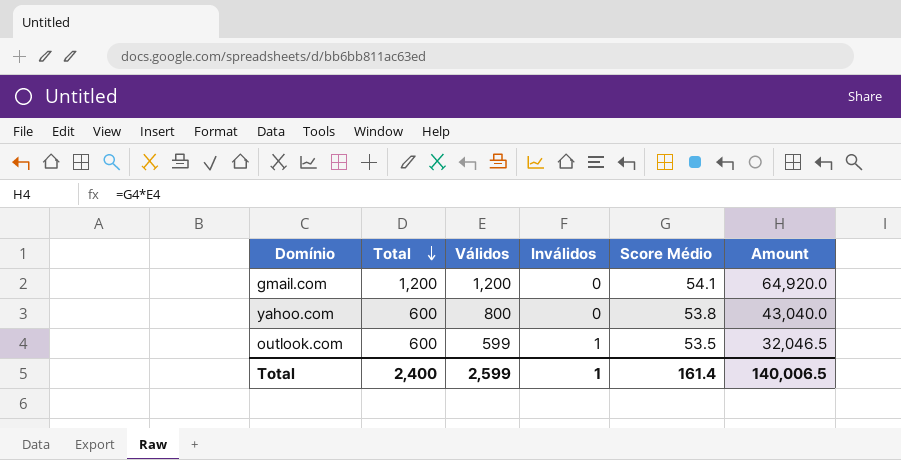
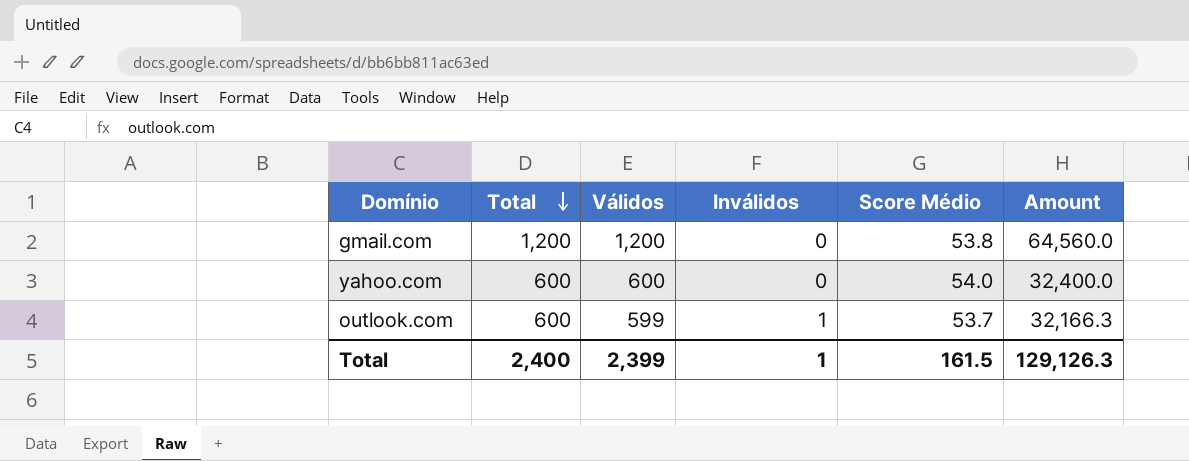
gmail.com | Score Médio: 54.1 -> 53.8
gmail.com | Amount: 64,920.0 -> 64,560.0
yahoo.com | Válidos: 800 -> 600
yahoo.com | Score Médio: 53.8 -> 54.0
yahoo.com | Amount: 43,040.0 -> 32,400.0
outlook.com | Score Médio: 53.5 -> 53.7
outlook.com | Amount: 32,046.5 -> 32,166.3
Total | Válidos: 2,599 -> 2,399
Total | Score Médio: 161.4 -> 161.5
Total | Amount: 140,006.5 -> 129,126.3

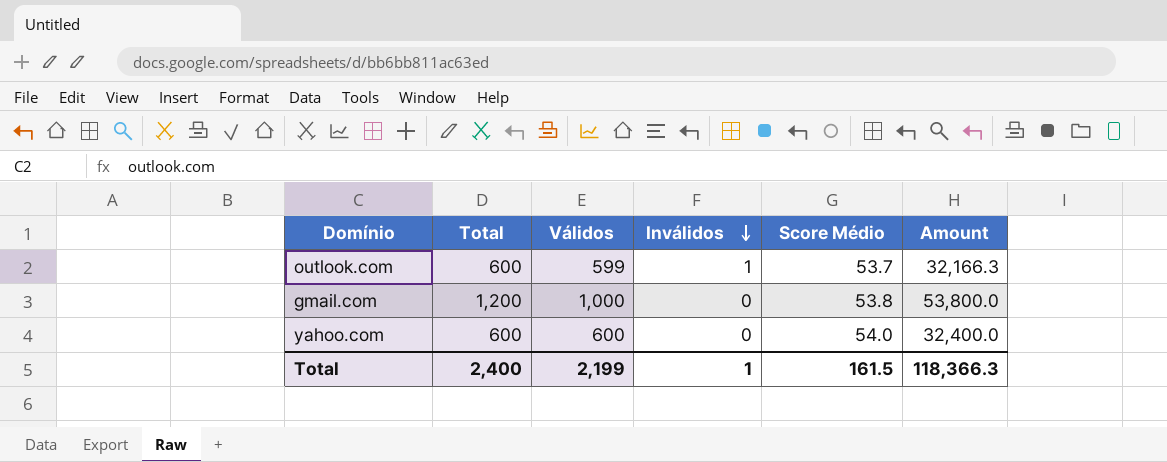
row order: Total descending -> Inválidos descending
gmail.com | Válidos: 1,200 -> 1,000
gmail.com | Amount: 64,560.0 -> 53,800.0
Total | Válidos: 2,399 -> 2,199
Total | Amount: 129,126.3 -> 118,366.3

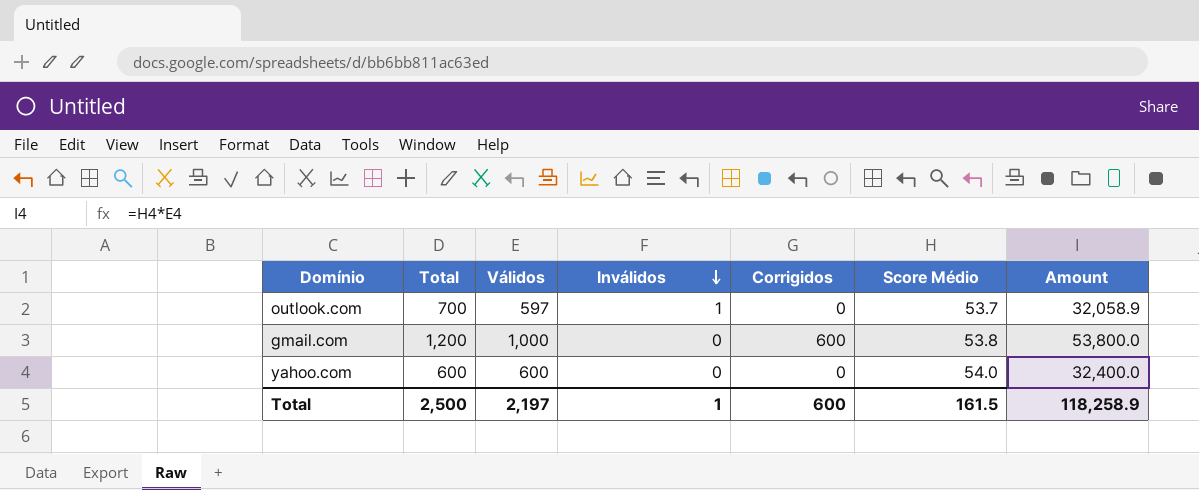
column Corrigidos | position: none -> 5
outlook.com | Total: 600 -> 700
outlook.com | Válidos: 599 -> 597
outlook.com | Amount: 32,166.3 -> 32,058.9
Total | Total: 2,400 -> 2,500
Total | Válidos: 2,199 -> 2,197
Total | Amount: 118,366.3 -> 118,258.9

